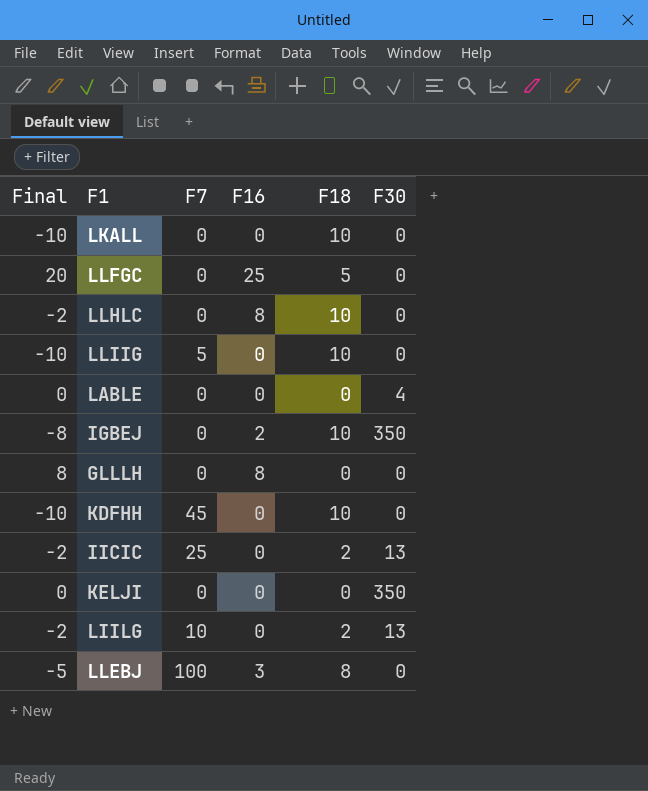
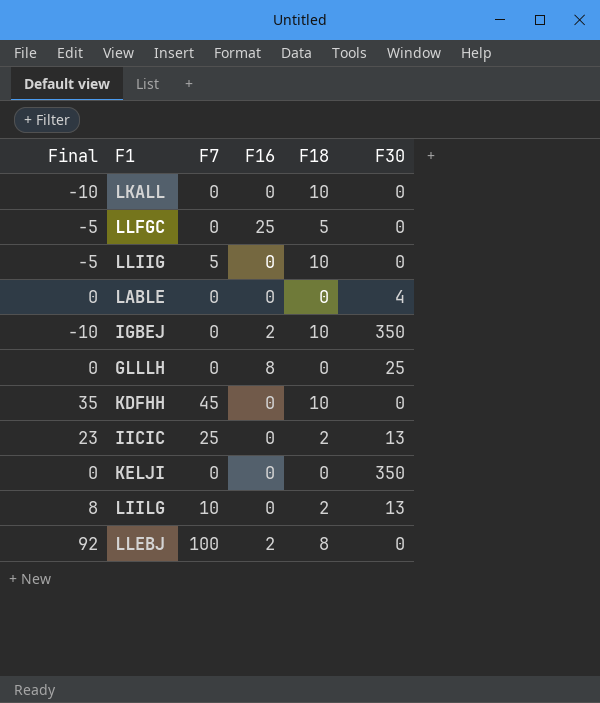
column Final | formula: [F16] - [F18] -> [F7] - [F18]
row LLHLC: -2 | 0 | 8 | 10 | 0 -> none
GLLLH | F30: 0 -> 25
LLEBJ | F16: 3 -> 2

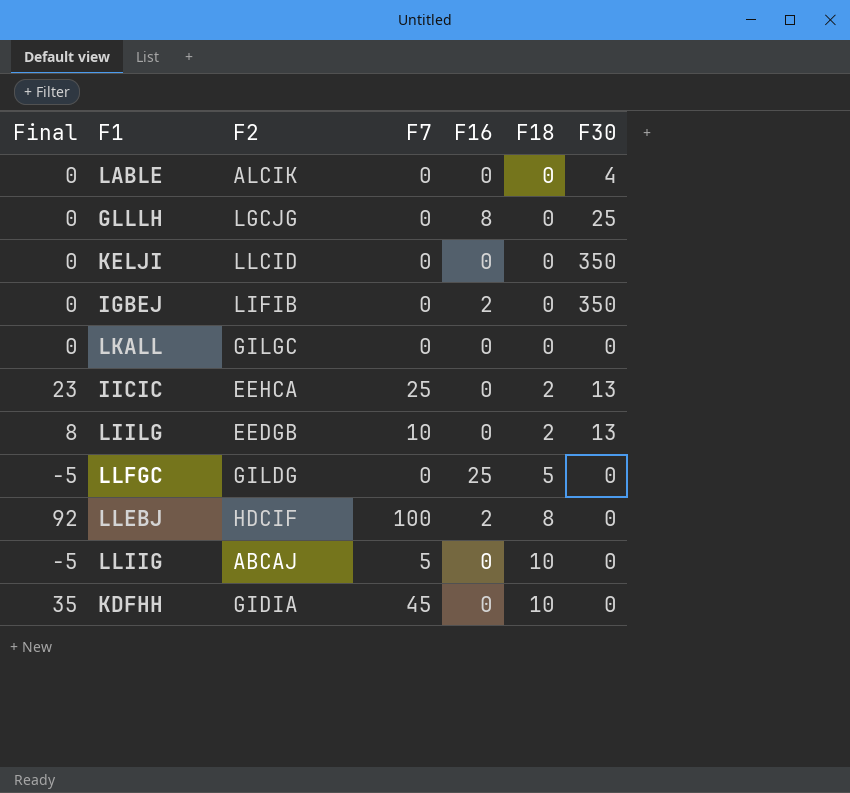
row order: none -> F18 ascending
column F2 | position: none -> 3
IGBEJ | Final: -10 -> 0
IGBEJ | F18: 10 -> 0
LKALL | Final: -10 -> 0
LKALL | F18: 10 -> 0

